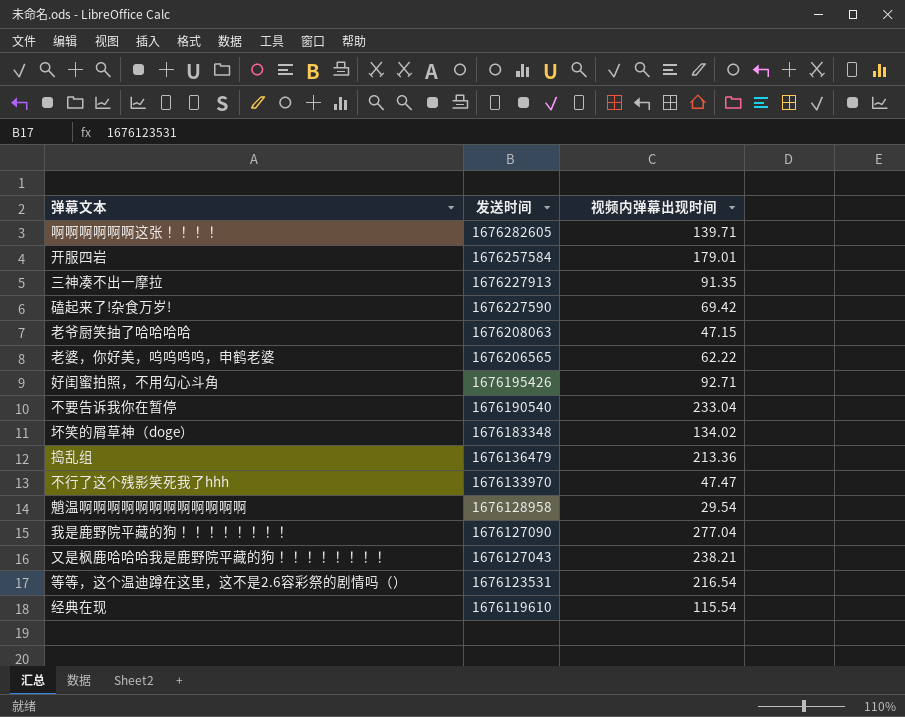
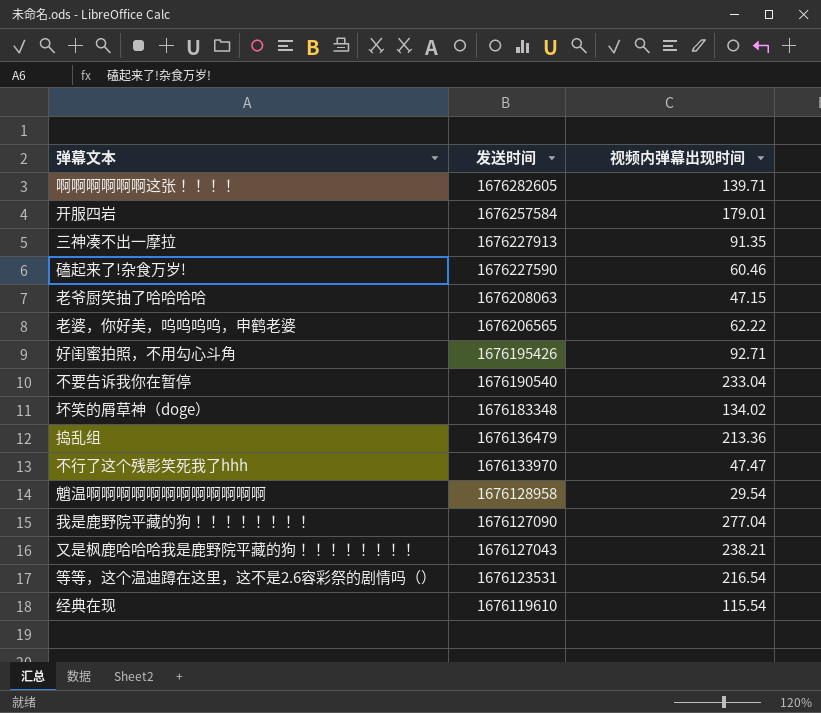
磕起来了!杂食万岁! | 视频内弹幕出现时间: 69.42 -> 60.46

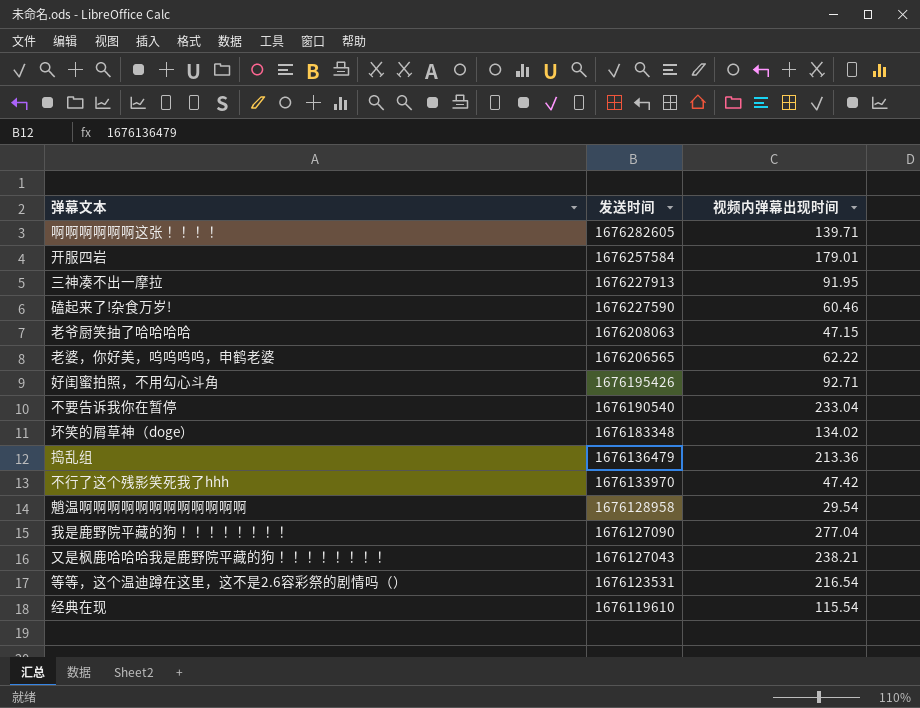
三神凑不出一摩拉 | 视频内弹幕出现时间: 91.35 -> 91.95
不行了这个残影笑死我了hhh | 视频内弹幕出现时间: 47.47 -> 47.42

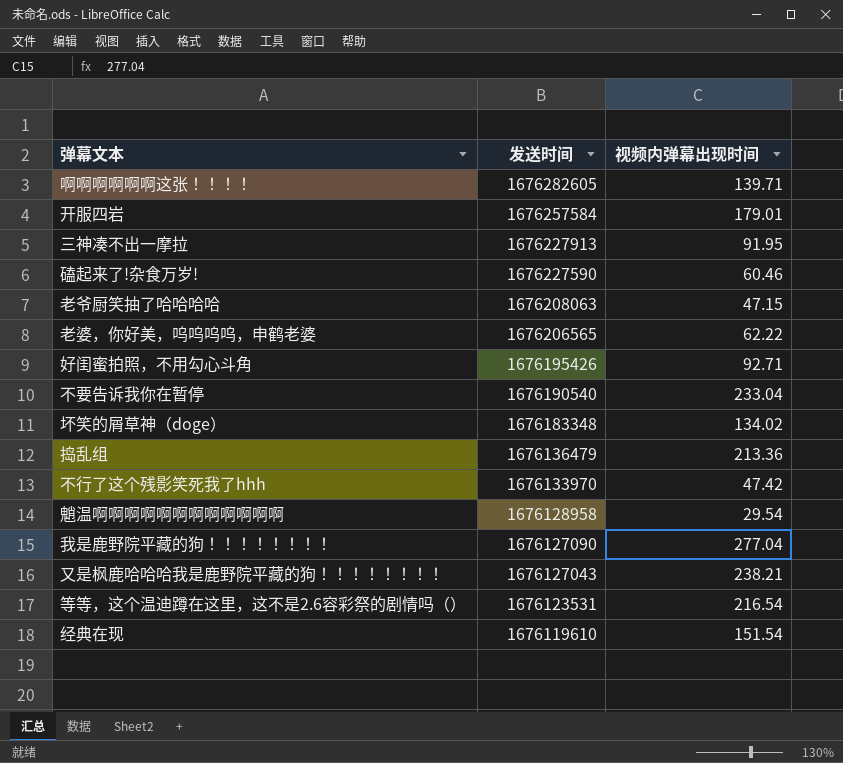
经典在现 | 视频内弹幕出现时间: 115.54 -> 151.54

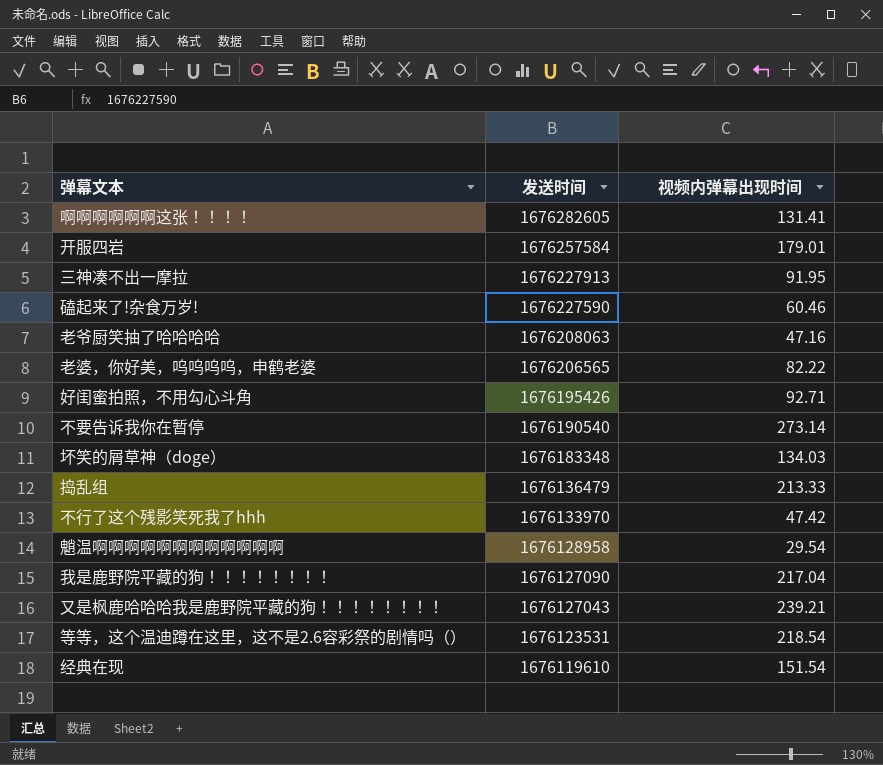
啊啊啊啊啊啊这张！！！！ | 视频内弹幕出现时间: 139.71 -> 131.41
老爷厨笑抽了哈哈哈哈 | 视频内弹幕出现时间: 47.15 -> 47.16
老婆，你好美，呜呜呜呜，申鹤老婆 | 视频内弹幕出现时间: 62.22 -> 82.22
不要告诉我你在暂停 | 视频内弹幕出现时间: 233.04 -> 273.14
坏笑的屑草神（doge） | 视频内弹幕出现时间: 134.02 -> 134.03
捣乱组 | 视频内弹幕出现时间: 213.36 -> 213.33
我是鹿野院平藏的狗！！！！！！！！ | 视频内弹幕出现时间: 277.04 -> 217.04
又是枫鹿哈哈哈我是鹿野院平藏的狗！！！！！！！！ | 视频内弹幕出现时间: 238.21 -> 239.21
等等，这个温迪蹲在这里，这不是2.6容彩祭的剧情吗（） | 视频内弹幕出现时间: 216.54 -> 218.54

